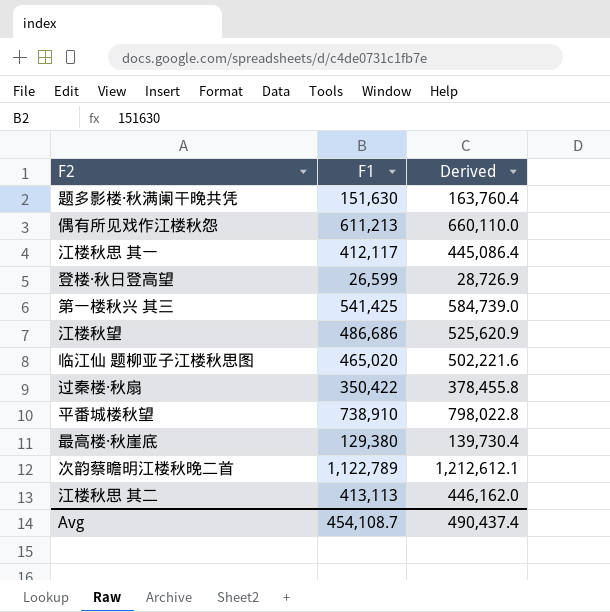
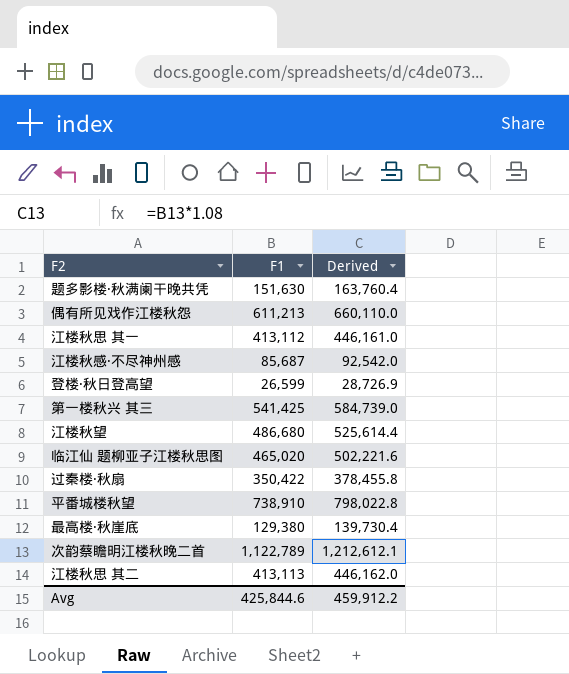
江楼秋思 其一 | F1: 412,117 -> 413,112
江楼秋思 其一 | Derived: 445,086.4 -> 446,161.0
row 江楼秋感·不尽神州感: none -> 85,687 | 92,542.0
江楼秋望 | F1: 486,686 -> 486,680
江楼秋望 | Derived: 525,620.9 -> 525,614.4
Avg | F1: 454,108.7 -> 425,844.6
Avg | Derived: 490,437.4 -> 459,912.2

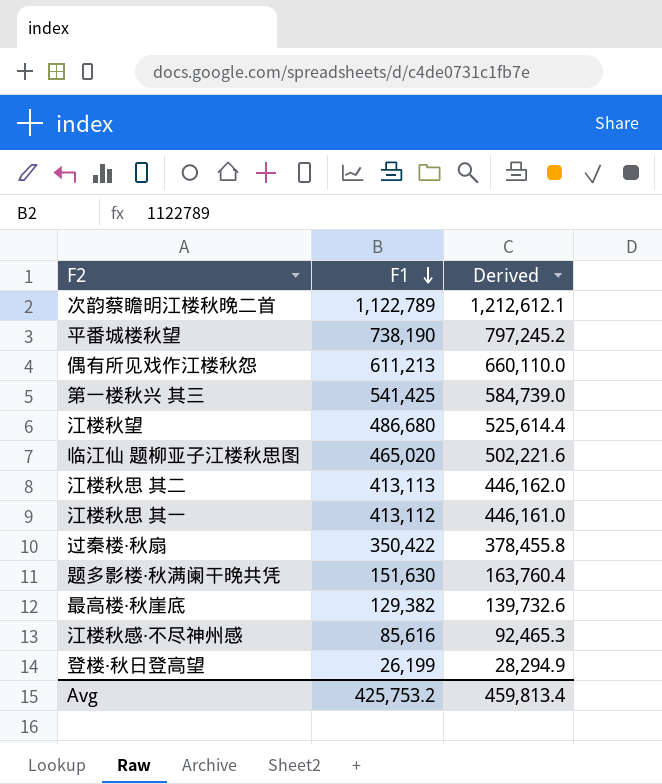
row order: none -> F1 descending
平番城楼秋望 | F1: 738,910 -> 738,190
平番城楼秋望 | Derived: 798,022.8 -> 797,245.2
最高楼·秋崖底 | F1: 129,380 -> 129,382
最高楼·秋崖底 | Derived: 139,730.4 -> 139,732.6
江楼秋感·不尽神州感 | F1: 85,687 -> 85,616
江楼秋感·不尽神州感 | Derived: 92,542.0 -> 92,465.3
登楼·秋日登高望 | F1: 26,599 -> 26,199
登楼·秋日登高望 | Derived: 28,726.9 -> 28,294.9
Avg | F1: 425,844.6 -> 425,753.2
Avg | Derived: 459,912.2 -> 459,813.4

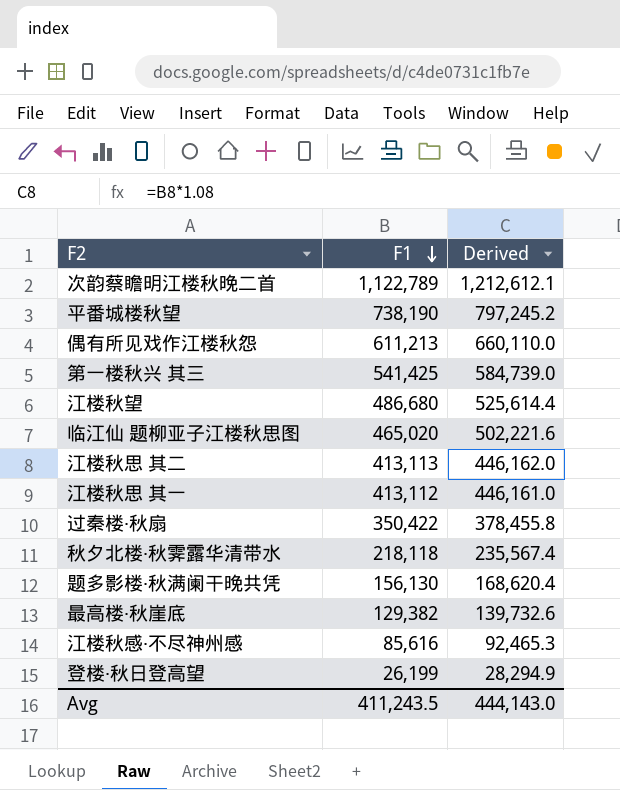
row 秋夕北楼·秋霁露华清带水: none -> 218,118 | 235,567.4
题多影楼·秋满阑干晚共凭 | F1: 151,630 -> 156,130
题多影楼·秋满阑干晚共凭 | Derived: 163,760.4 -> 168,620.4
Avg | F1: 425,753.2 -> 411,243.5
Avg | Derived: 459,813.4 -> 444,143.0

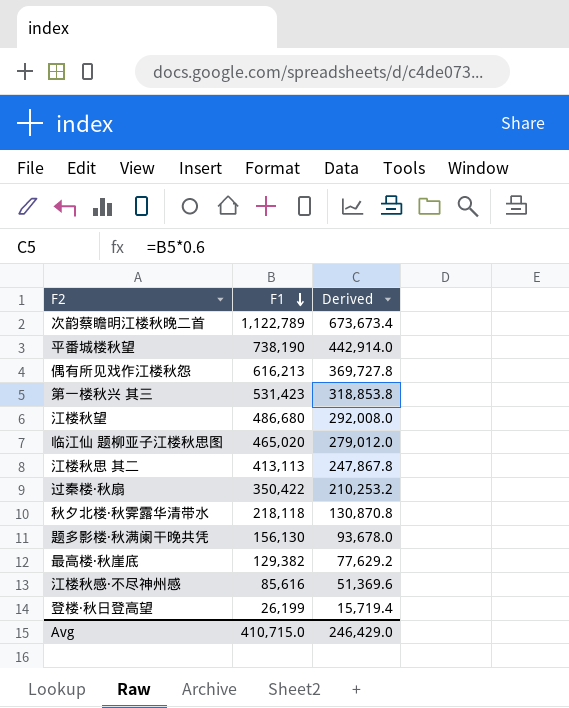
column Derived | formula: [F1] * 1.08 -> [F1] * 0.6
row 江楼秋思 其一: 413,112 | 446,161.0 -> none
偶有所见戏作江楼秋怨 | F1: 611,213 -> 616,213
第一楼秋兴 其三 | F1: 541,425 -> 531,423
Avg | F1: 411,243.5 -> 410,715.0
Avg | Derived: 444,143.0 -> 246,429.0

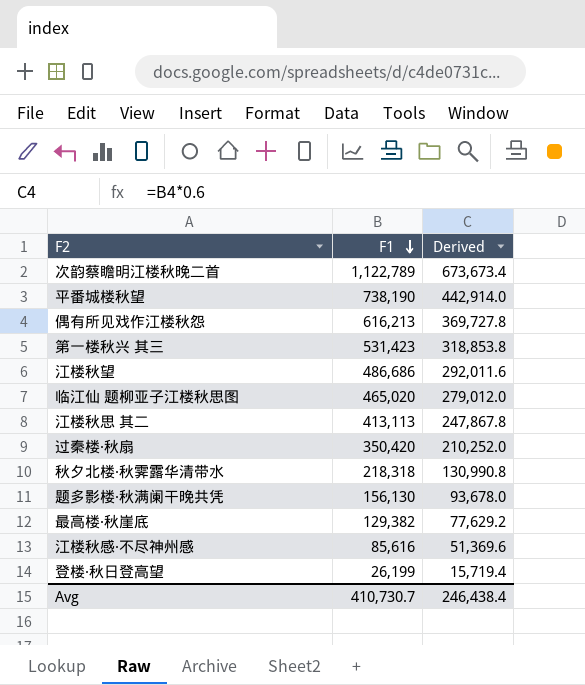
江楼秋望 | F1: 486,680 -> 486,686
江楼秋望 | Derived: 292,008.0 -> 292,011.6
过秦楼·秋扇 | F1: 350,422 -> 350,420
过秦楼·秋扇 | Derived: 210,253.2 -> 210,252.0
秋夕北楼·秋霁露华清带水 | F1: 218,118 -> 218,318
秋夕北楼·秋霁露华清带水 | Derived: 130,870.8 -> 130,990.8
Avg | F1: 410,715.0 -> 410,730.7
Avg | Derived: 246,429.0 -> 246,438.4

